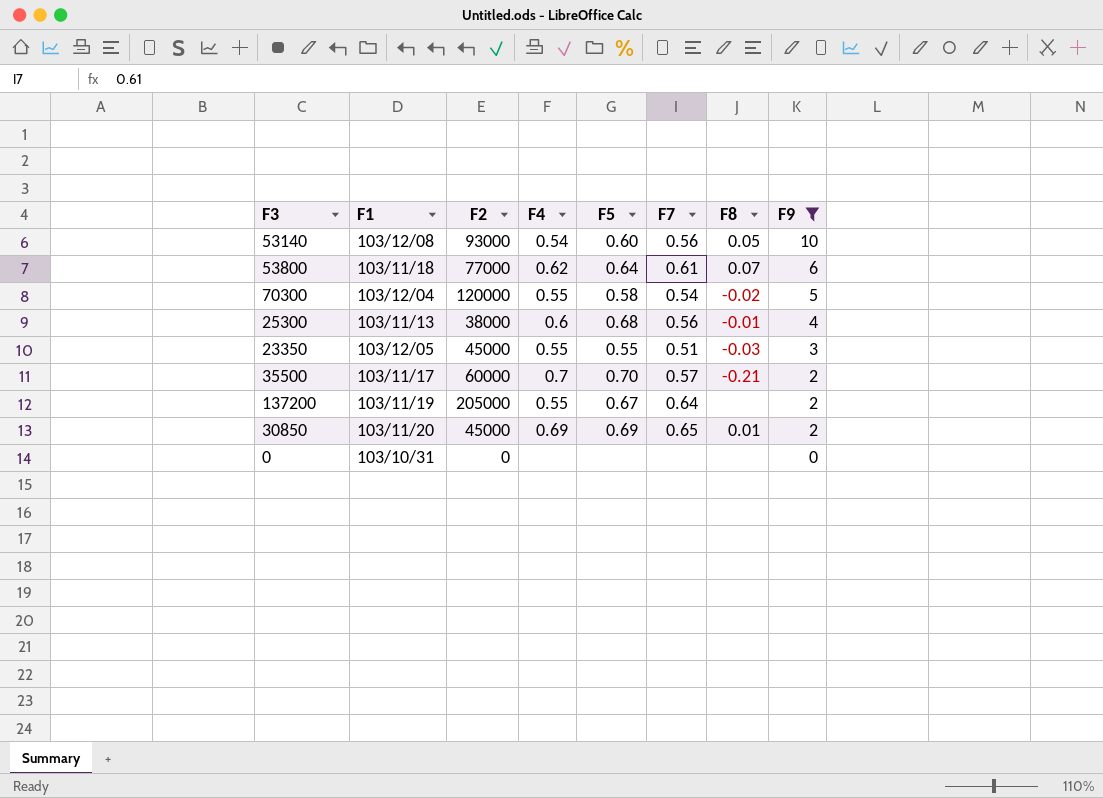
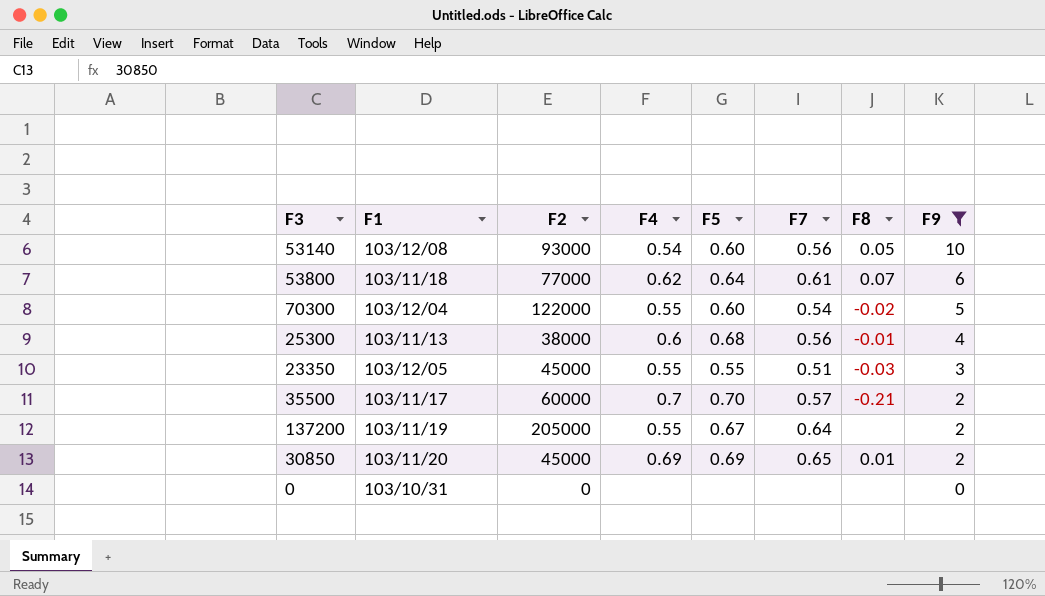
70300 | F2: 120000 -> 122000
70300 | F5: 0.58 -> 0.60

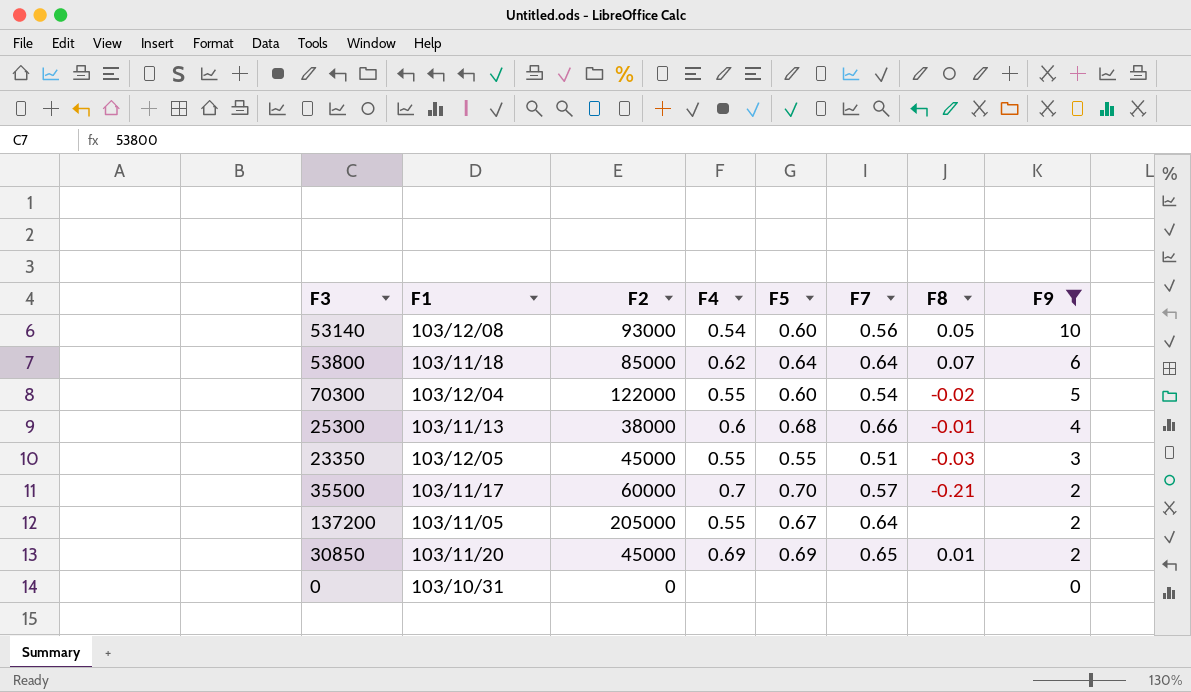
53800 | F2: 77000 -> 85000
53800 | F7: 0.61 -> 0.64
25300 | F7: 0.56 -> 0.66
137200 | F1: 103/11/19 -> 103/11/05

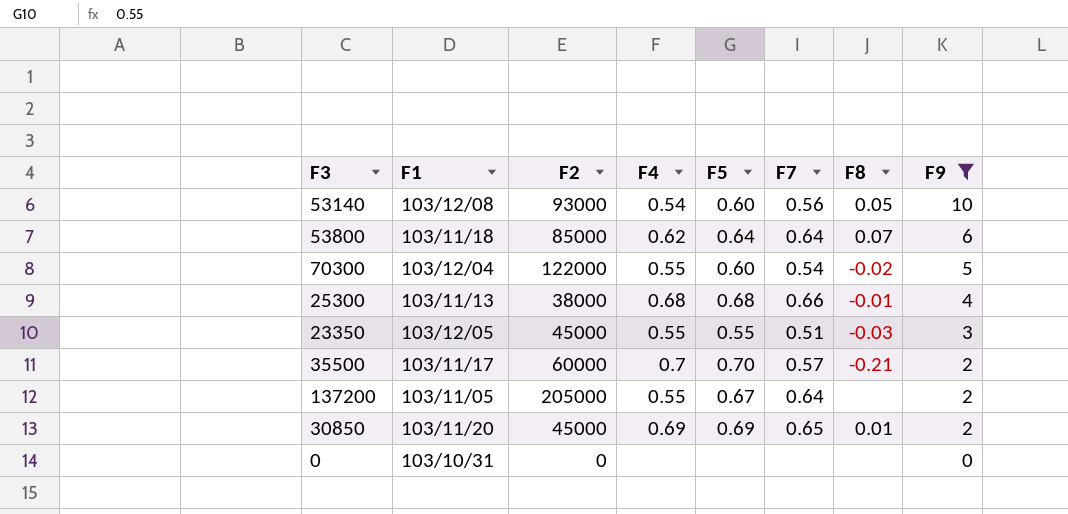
25300 | F4: 0.6 -> 0.68

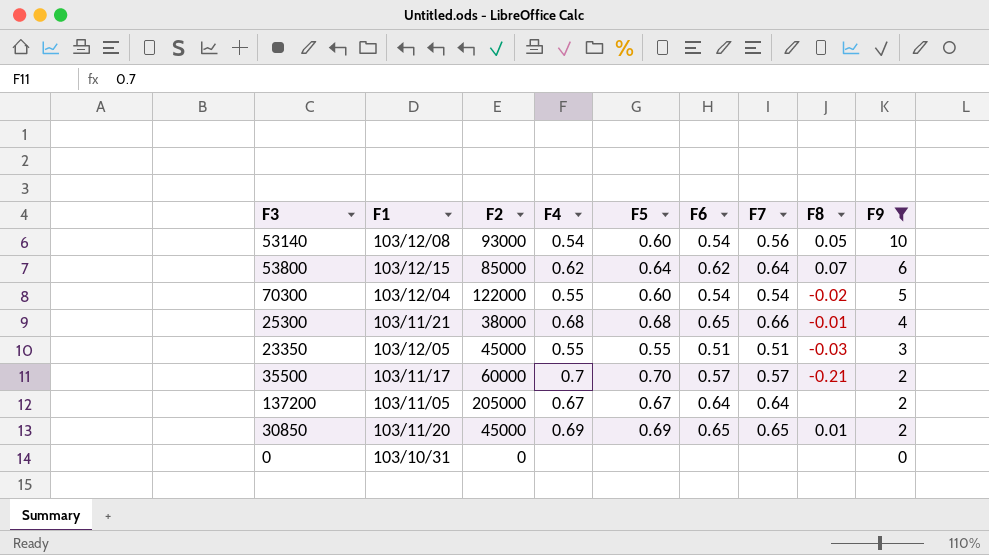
column F6 | position: none -> 6
53800 | F1: 103/11/18 -> 103/12/15
25300 | F1: 103/11/13 -> 103/11/21
137200 | F4: 0.55 -> 0.67

